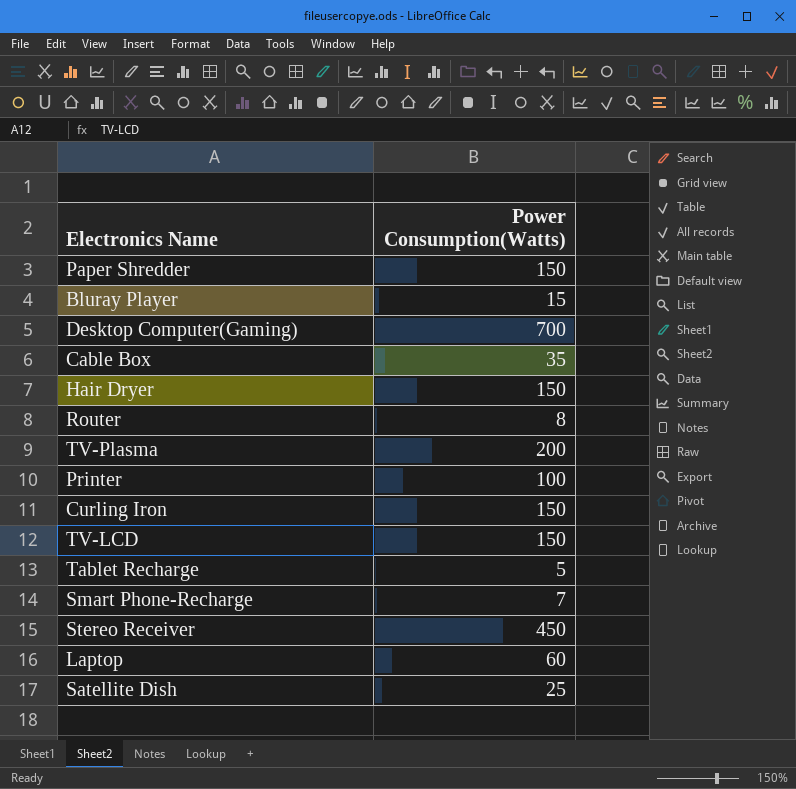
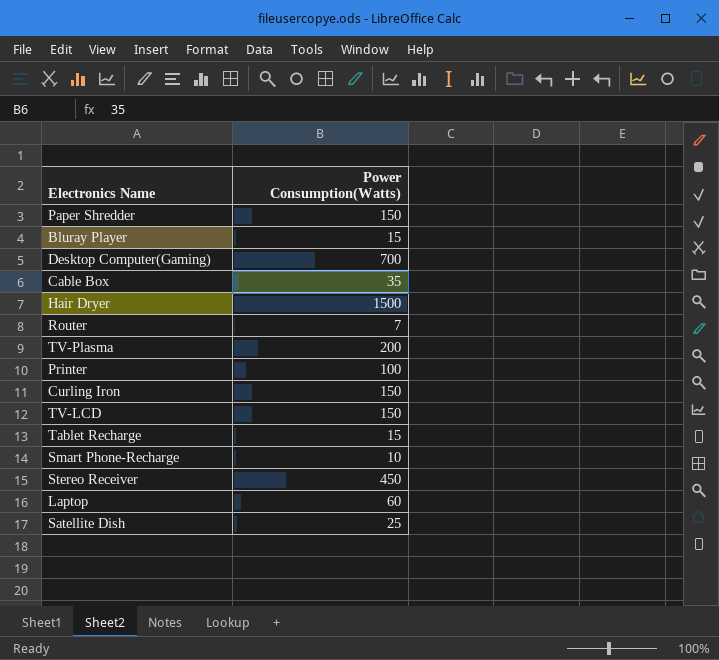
Hair Dryer | Power Consumption(Watts): 150 -> 1500
Router | Power Consumption(Watts): 8 -> 7
Tablet Recharge | Power Consumption(Watts): 5 -> 15
Smart Phone-Recharge | Power Consumption(Watts): 7 -> 10

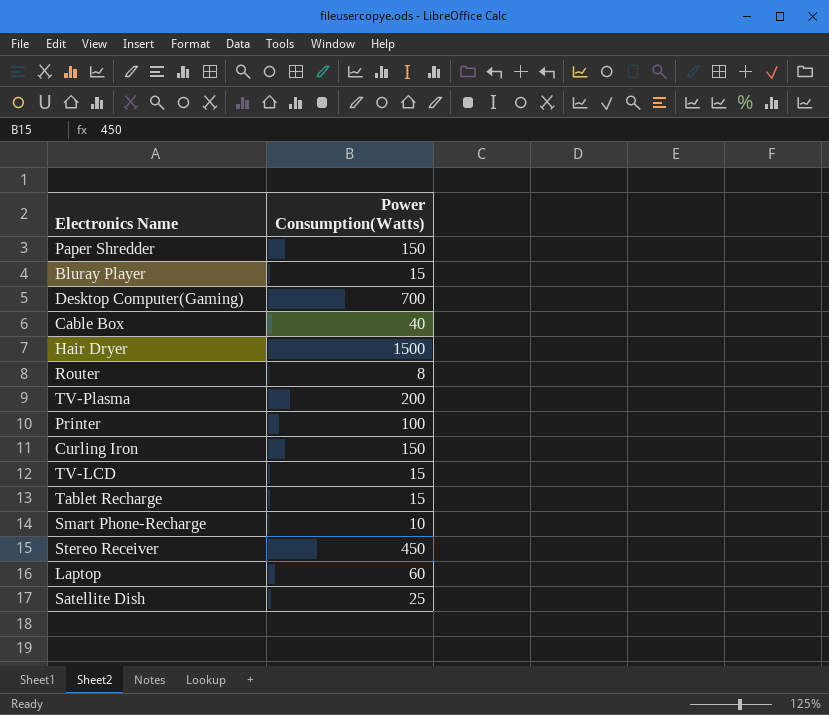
Cable Box | Power Consumption(Watts): 35 -> 40
Router | Power Consumption(Watts): 7 -> 8
TV-LCD | Power Consumption(Watts): 150 -> 15

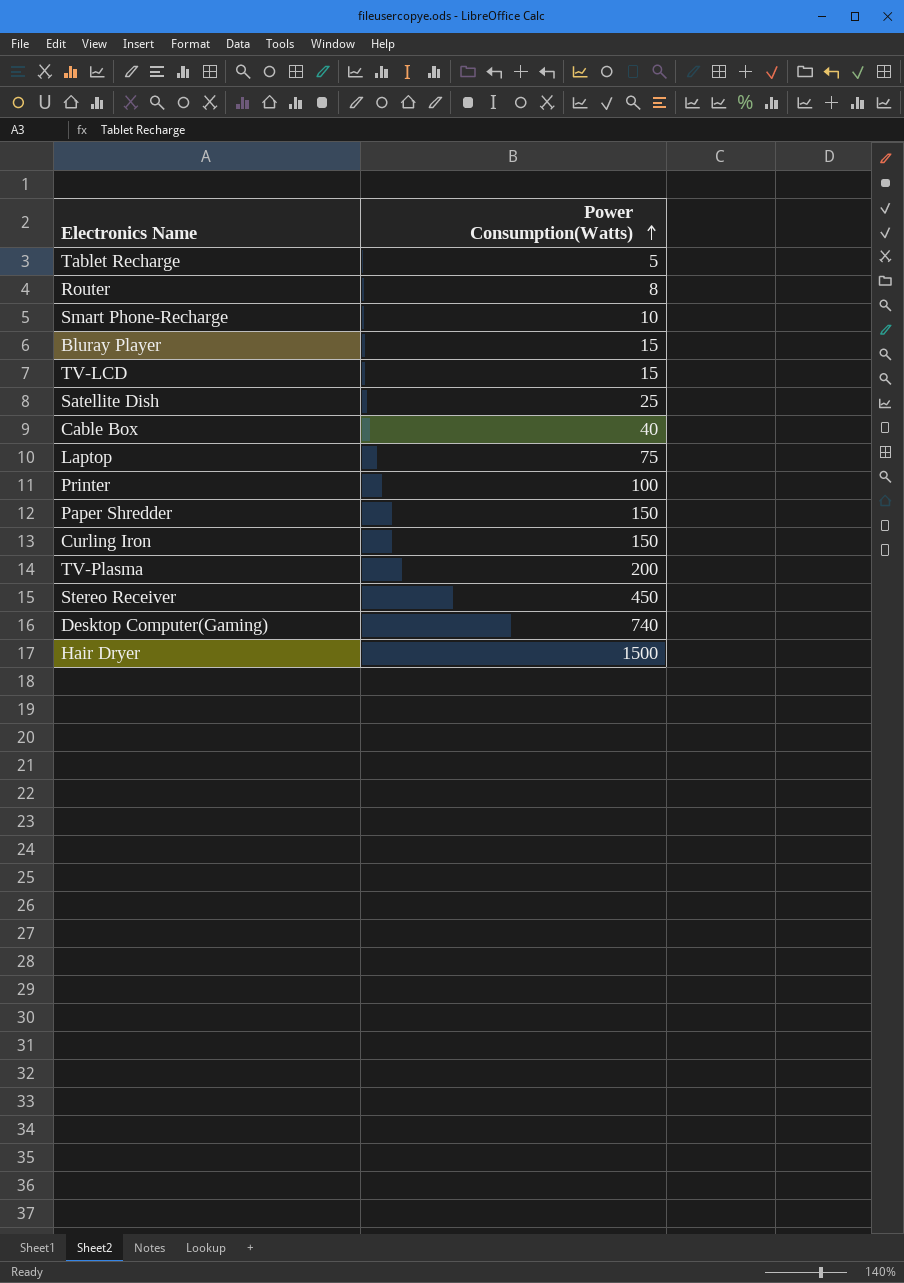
row order: none -> Power Consumption(Watts) ascending
Tablet Recharge | Power Consumption(Watts): 15 -> 5
Laptop | Power Consumption(Watts): 60 -> 75
Desktop Computer(Gaming) | Power Consumption(Watts): 700 -> 740

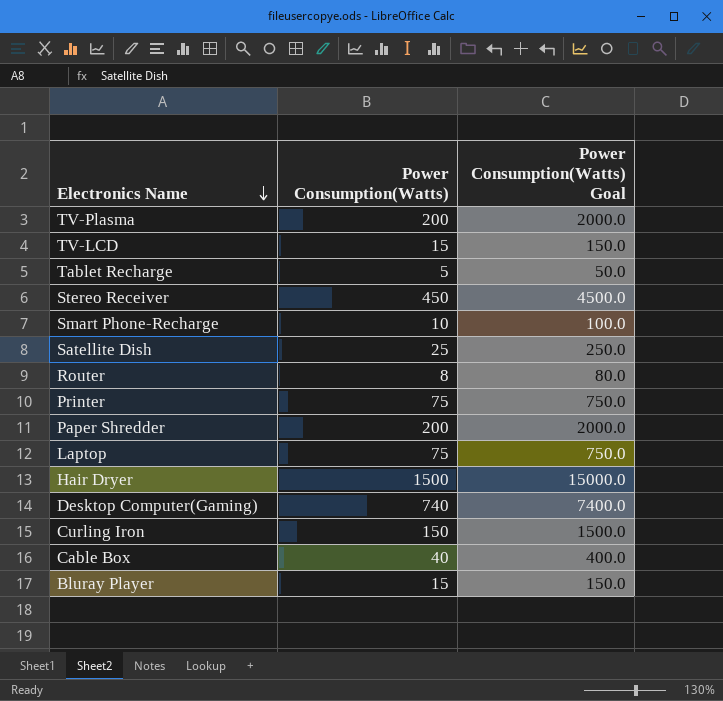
row order: Power Consumption(Watts) ascending -> Electronics Name descending
column Power Consumption(Watts) Goal | formula: none -> [Power Consumption(Watts)] * 10
Printer | Power Consumption(Watts): 100 -> 75
Paper Shredder | Power Consumption(Watts): 150 -> 200

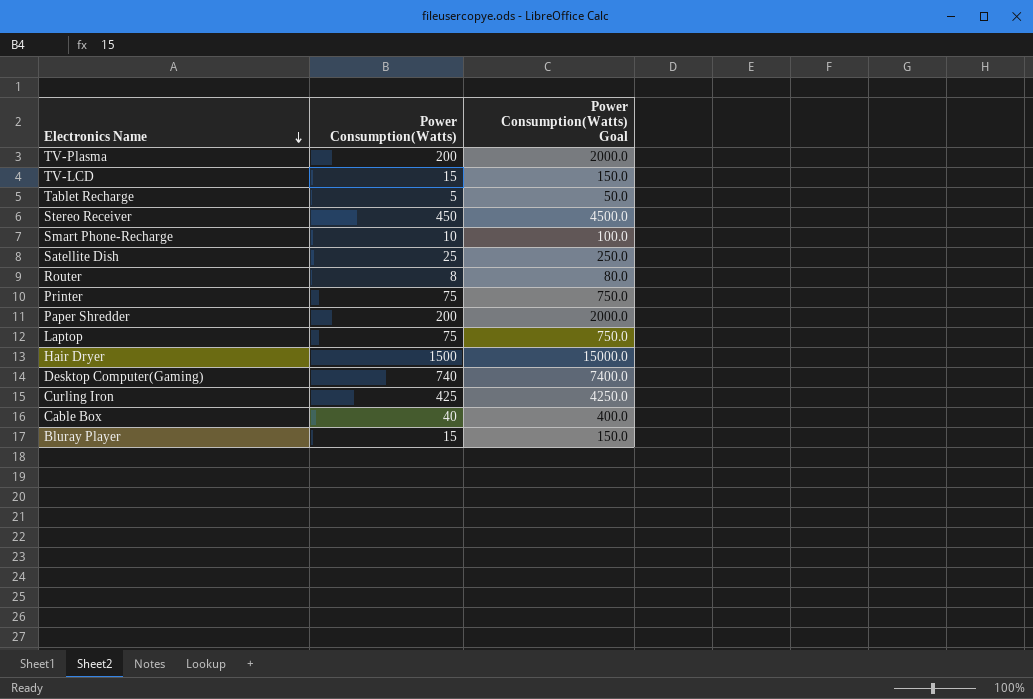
Curling Iron | Power Consumption(Watts): 150 -> 425
Curling Iron | Power Consumption(Watts) Goal: 1500.0 -> 4250.0

